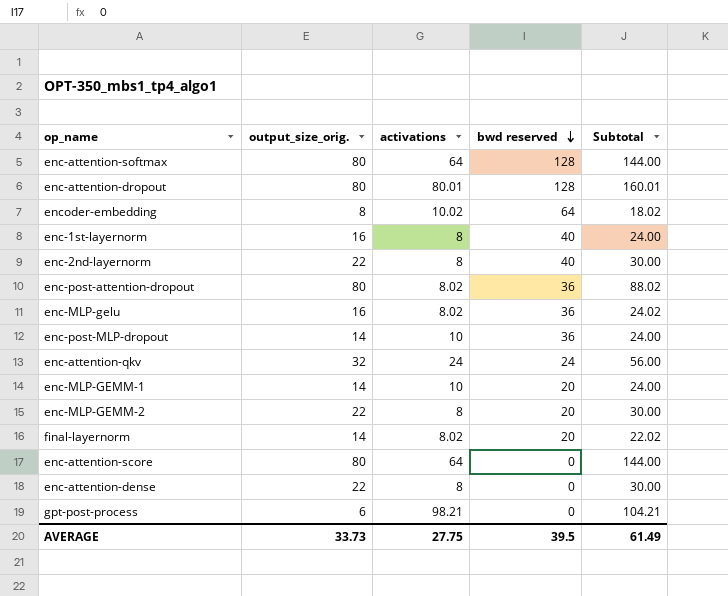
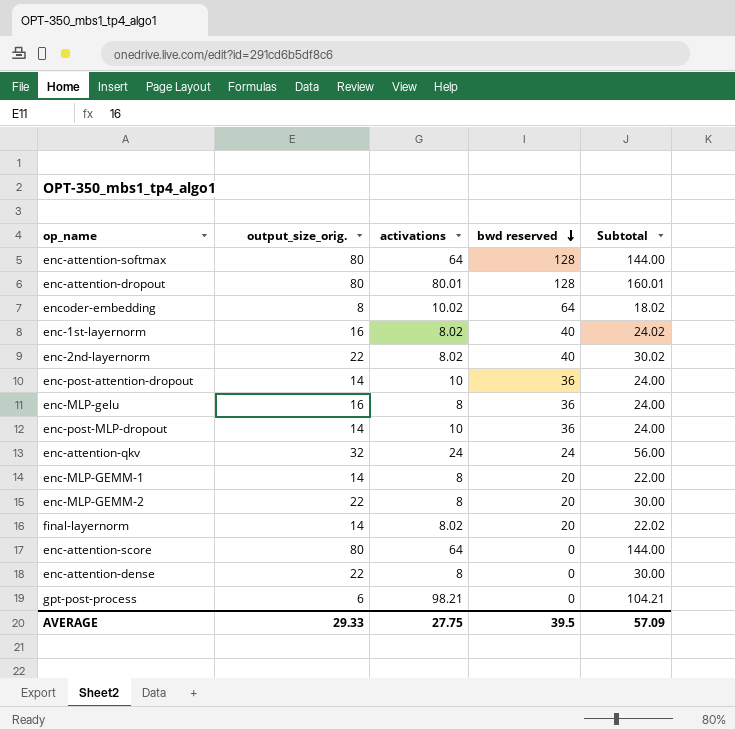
enc-1st-layernorm | activations: 8 -> 8.02
enc-1st-layernorm | Subtotal: 24.00 -> 24.02
enc-2nd-layernorm | activations: 8 -> 8.02
enc-2nd-layernorm | Subtotal: 30.00 -> 30.02
enc-post-attention-dropout | output_size_orig.: 80 -> 14
enc-post-attention-dropout | activations: 8.02 -> 10
enc-post-attention-dropout | Subtotal: 88.02 -> 24.00
enc-MLP-gelu | activations: 8.02 -> 8
enc-MLP-gelu | Subtotal: 24.02 -> 24.00
enc-MLP-GEMM-1 | activations: 10 -> 8
enc-MLP-GEMM-1 | Subtotal: 24.00 -> 22.00
AVERAGE | output_size_orig.: 33.73 -> 29.33
AVERAGE | Subtotal: 61.49 -> 57.09

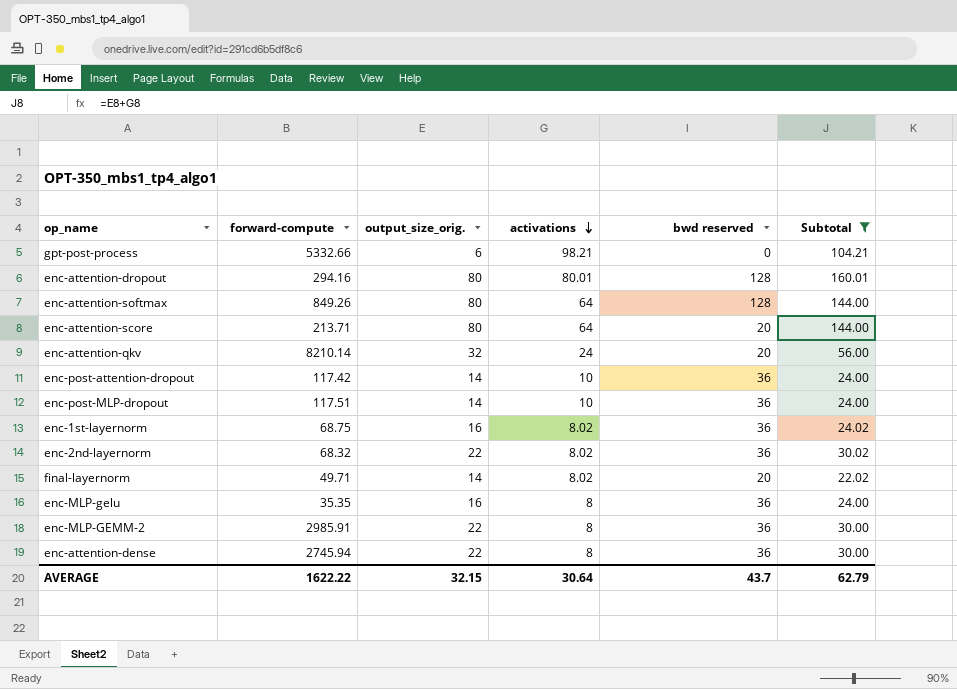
filter: none -> Subtotal >= 22.02
row order: bwd reserved descending -> activations descending
column forward-compute | position: none -> 2
enc-attention-score | bwd reserved: 0 -> 20
enc-attention-qkv | bwd reserved: 24 -> 20
enc-1st-layernorm | bwd reserved: 40 -> 36
enc-2nd-layernorm | bwd reserved: 40 -> 36
enc-MLP-GEMM-2 | bwd reserved: 20 -> 36
enc-attention-dense | bwd reserved: 0 -> 36
AVERAGE | output_size_orig.: 29.33 -> 32.15
AVERAGE | activations: 27.75 -> 30.64
AVERAGE | bwd reserved: 39.5 -> 43.7
AVERAGE | Subtotal: 57.09 -> 62.79

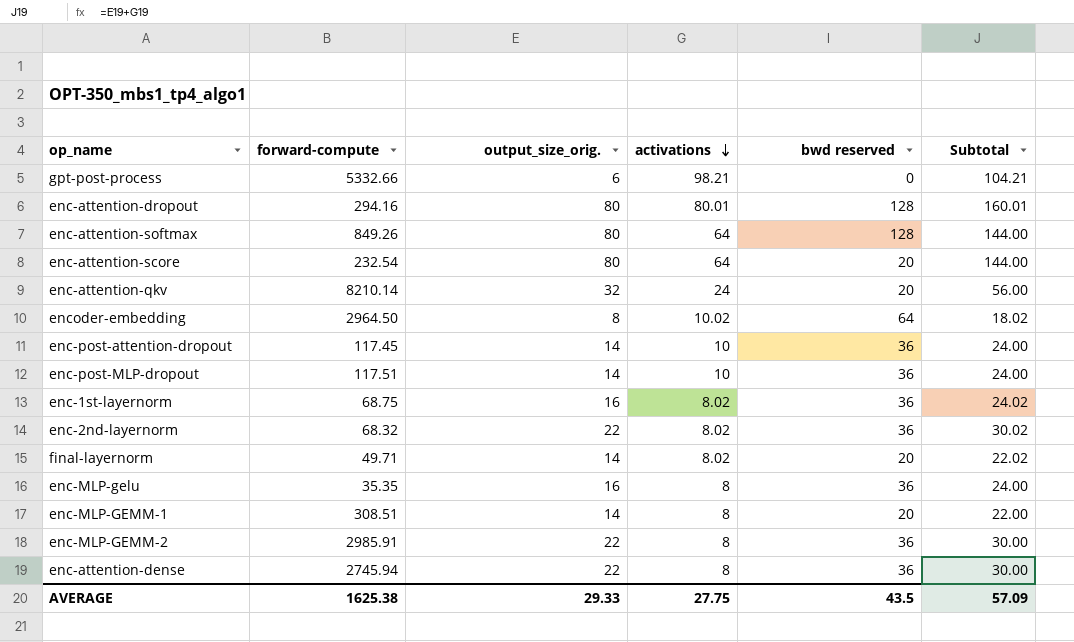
filter: Subtotal >= 22.02 -> none
enc-attention-score | forward-compute: 213.71 -> 232.54
enc-post-attention-dropout | forward-compute: 117.42 -> 117.45
AVERAGE | forward-compute: 1622.22 -> 1625.38
AVERAGE | output_size_orig.: 32.15 -> 29.33
AVERAGE | activations: 30.64 -> 27.75
AVERAGE | bwd reserved: 43.7 -> 43.5
AVERAGE | Subtotal: 62.79 -> 57.09

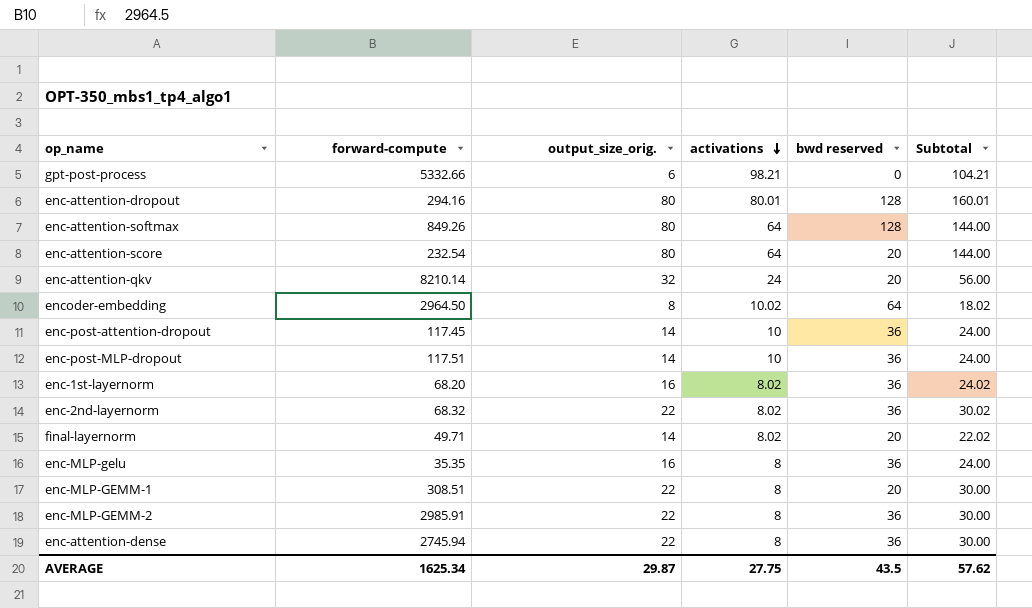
enc-1st-layernorm | forward-compute: 68.75 -> 68.20
enc-MLP-GEMM-1 | output_size_orig.: 14 -> 22
enc-MLP-GEMM-1 | Subtotal: 22.00 -> 30.00
AVERAGE | forward-compute: 1625.38 -> 1625.34
AVERAGE | output_size_orig.: 29.33 -> 29.87
AVERAGE | Subtotal: 57.09 -> 57.62

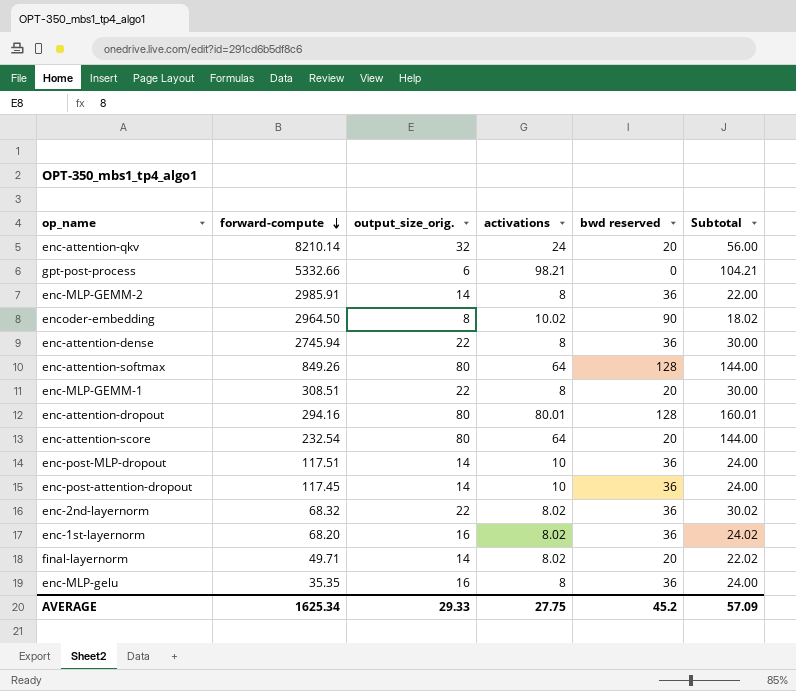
row order: activations descending -> forward-compute descending
enc-MLP-GEMM-2 | output_size_orig.: 22 -> 14
enc-MLP-GEMM-2 | Subtotal: 30.00 -> 22.00
encoder-embedding | bwd reserved: 64 -> 90
AVERAGE | output_size_orig.: 29.87 -> 29.33
AVERAGE | bwd reserved: 43.5 -> 45.2
AVERAGE | Subtotal: 57.62 -> 57.09

